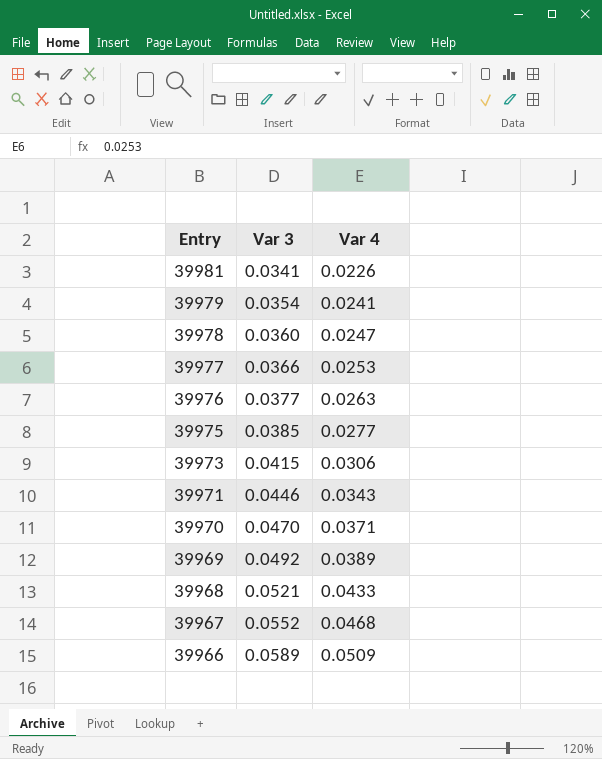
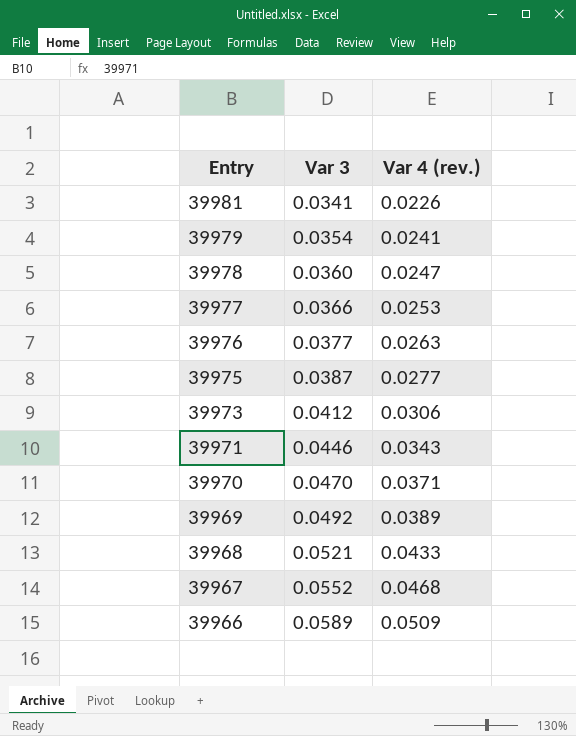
column name: Var 4 -> Var 4 (rev.)
39975 | Var 3: 0.0385 -> 0.0387
39973 | Var 3: 0.0415 -> 0.0412

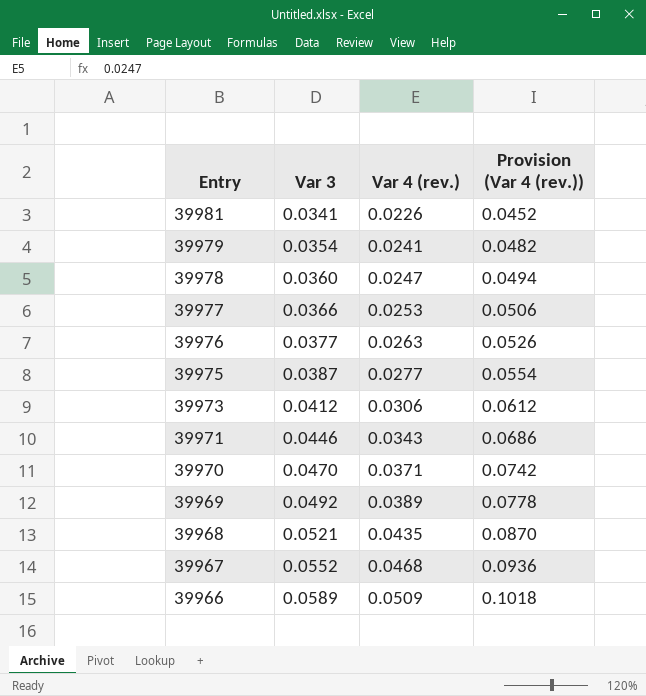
column Provision (Var 4 (rev.)) | formula: none -> [Var 4 (rev.)] * 2
39968 | Var 4 (rev.): 0.0433 -> 0.0435

